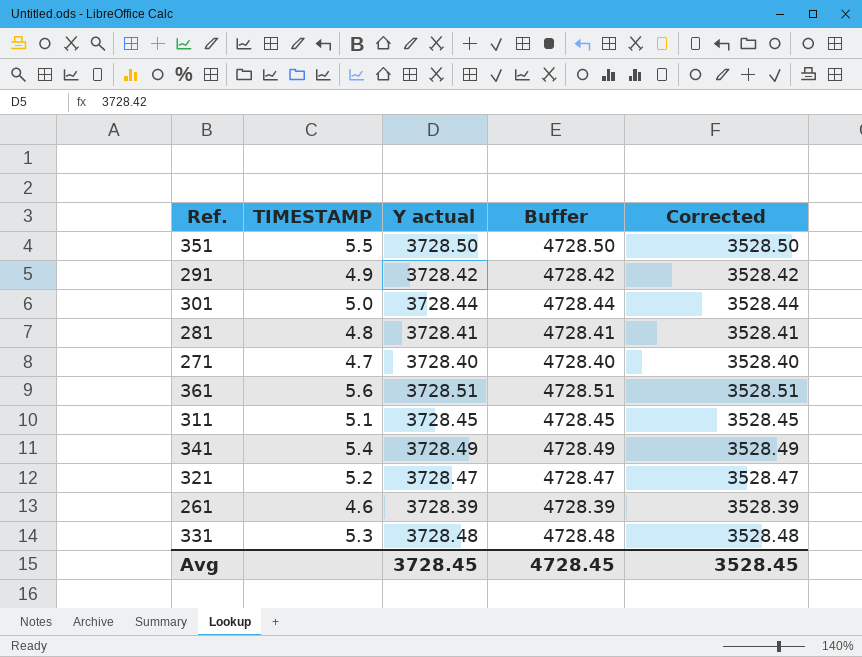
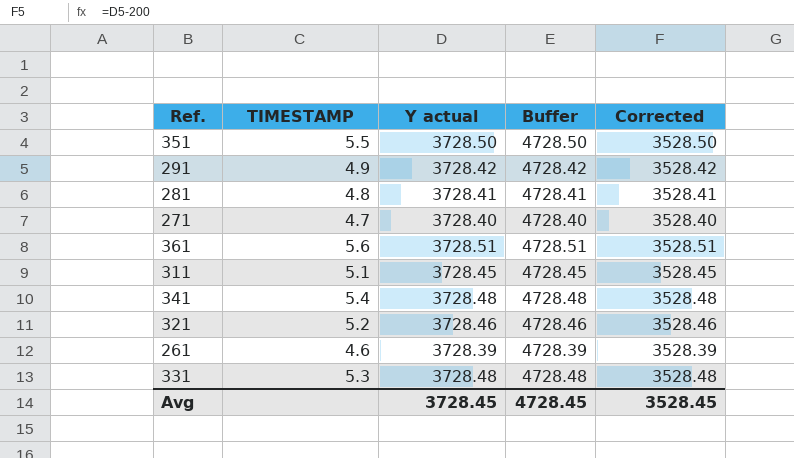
row 301: 5.0 | 3728.44 | 4728.44 | 3528.44 -> none
341 | Y actual: 3728.49 -> 3728.48
341 | Buffer: 4728.49 -> 4728.48
341 | Corrected: 3528.49 -> 3528.48
321 | Y actual: 3728.47 -> 3728.46
321 | Buffer: 4728.47 -> 4728.46
321 | Corrected: 3528.47 -> 3528.46

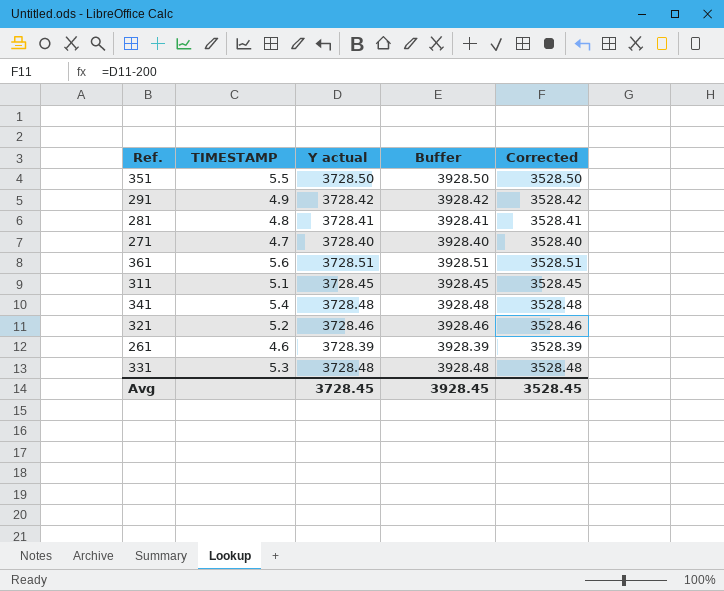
column Buffer | formula: [Y actual] + 1000 -> [Y actual] + 200
Avg | Buffer: 4728.45 -> 3928.45

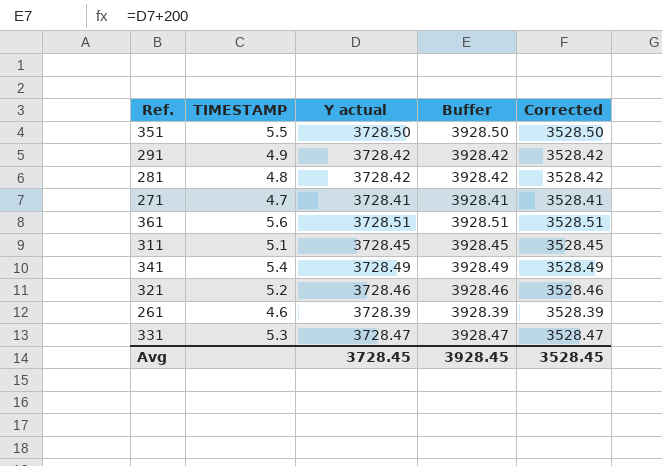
281 | Y actual: 3728.41 -> 3728.42
281 | Buffer: 3928.41 -> 3928.42
281 | Corrected: 3528.41 -> 3528.42
271 | Y actual: 3728.40 -> 3728.41
271 | Buffer: 3928.40 -> 3928.41
271 | Corrected: 3528.40 -> 3528.41
341 | Y actual: 3728.48 -> 3728.49
341 | Buffer: 3928.48 -> 3928.49
341 | Corrected: 3528.48 -> 3528.49
331 | Y actual: 3728.48 -> 3728.47
331 | Buffer: 3928.48 -> 3928.47
331 | Corrected: 3528.48 -> 3528.47

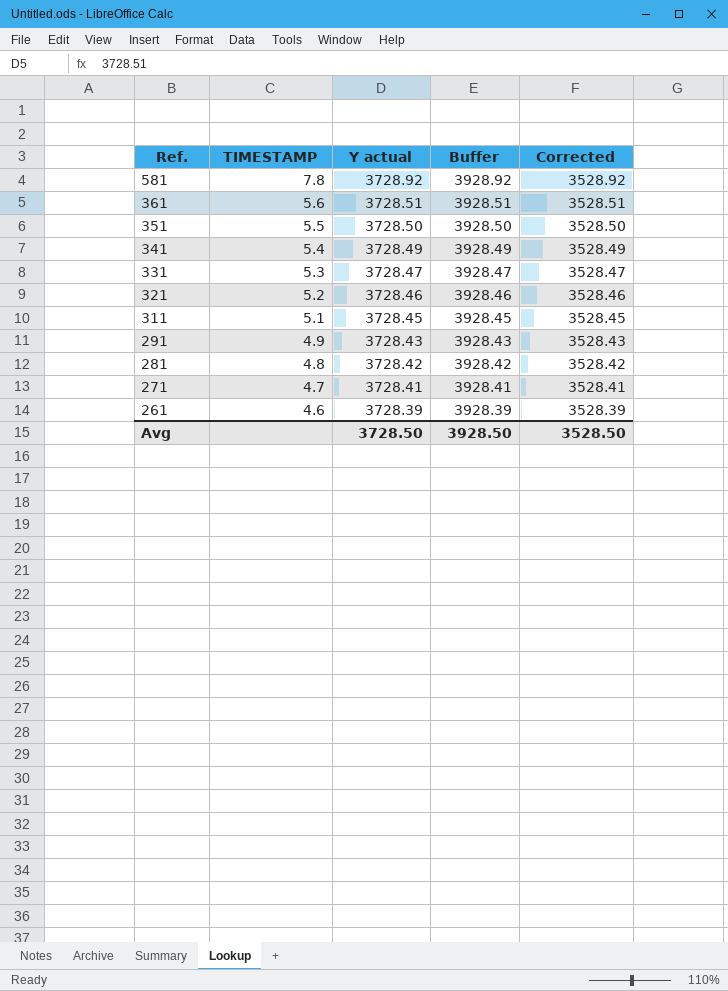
row order: none -> Ref. descending
row 581: none -> 7.8 | 3728.92 | 3928.92 | 3528.92
291 | Y actual: 3728.42 -> 3728.43
291 | Buffer: 3928.42 -> 3928.43
291 | Corrected: 3528.42 -> 3528.43
Avg | Y actual: 3728.45 -> 3728.50
Avg | Buffer: 3928.45 -> 3928.50
Avg | Corrected: 3528.45 -> 3528.50

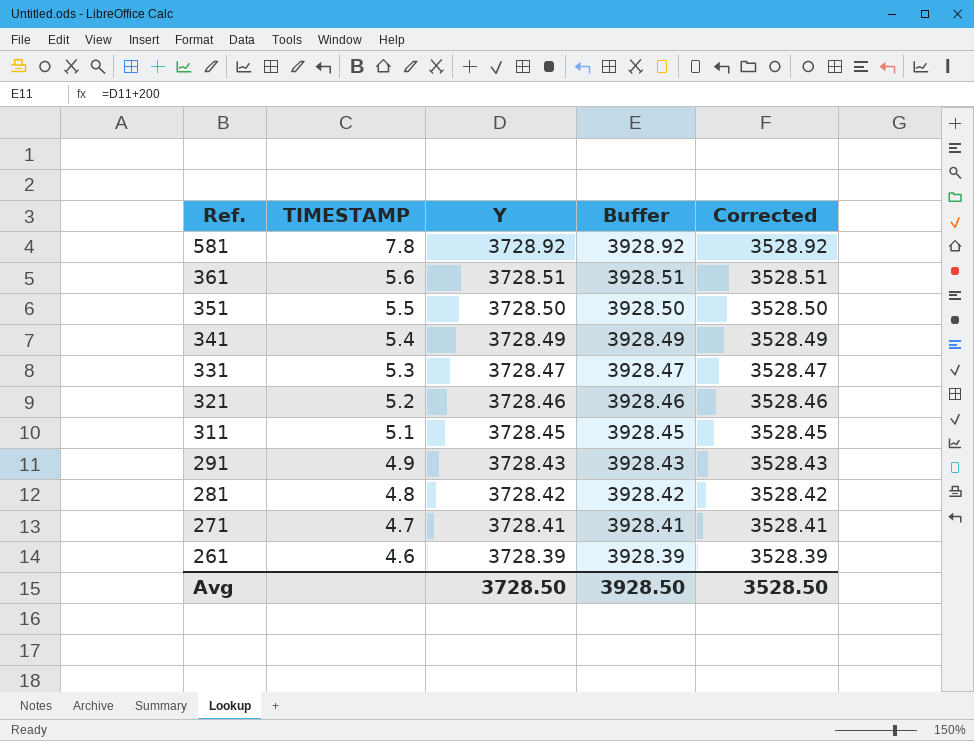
column name: Y actual -> Y

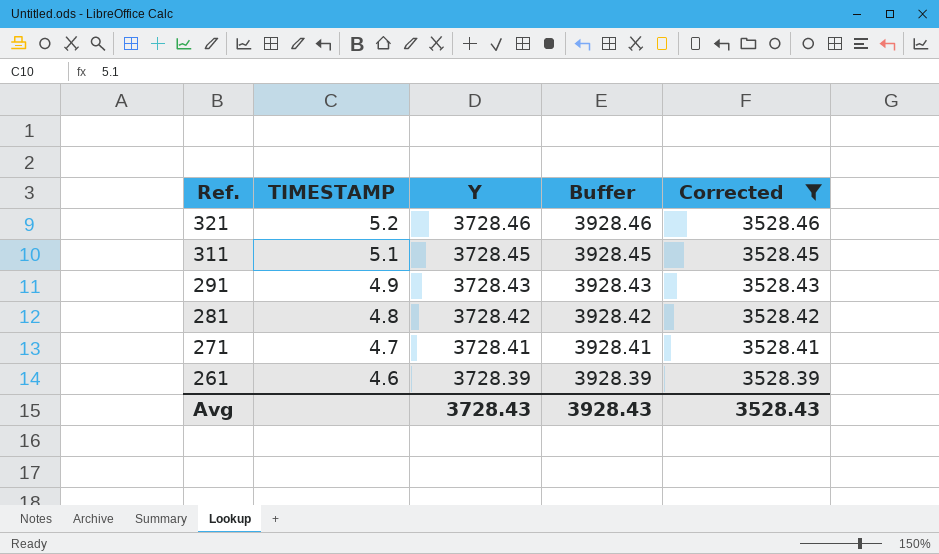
filter: none -> Corrected <= 3528.46
Avg | Y: 3728.50 -> 3728.43
Avg | Buffer: 3928.50 -> 3928.43
Avg | Corrected: 3528.50 -> 3528.43

